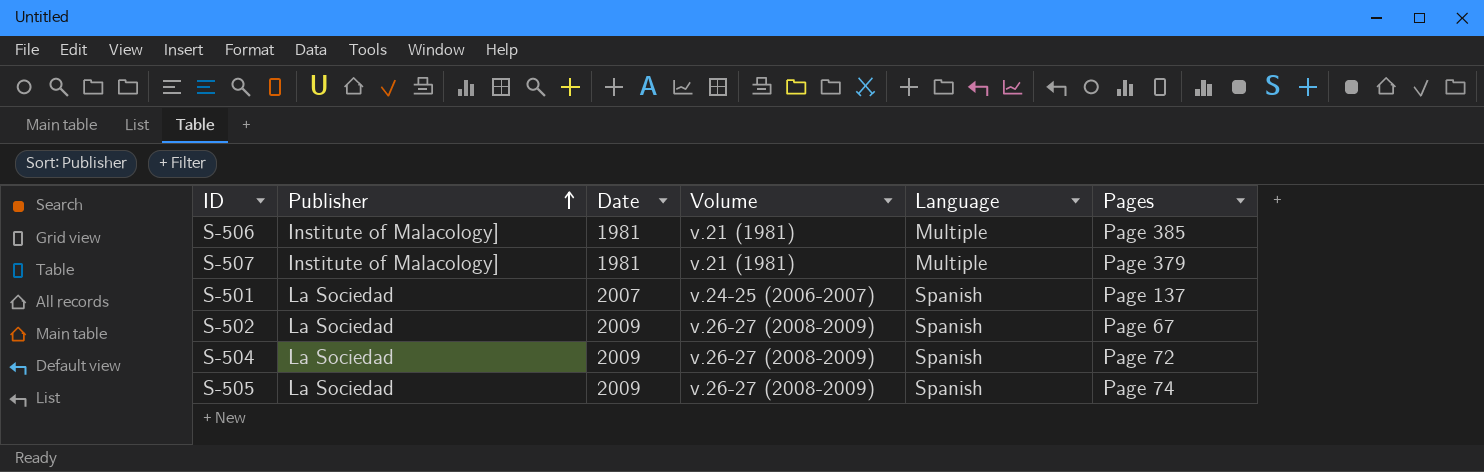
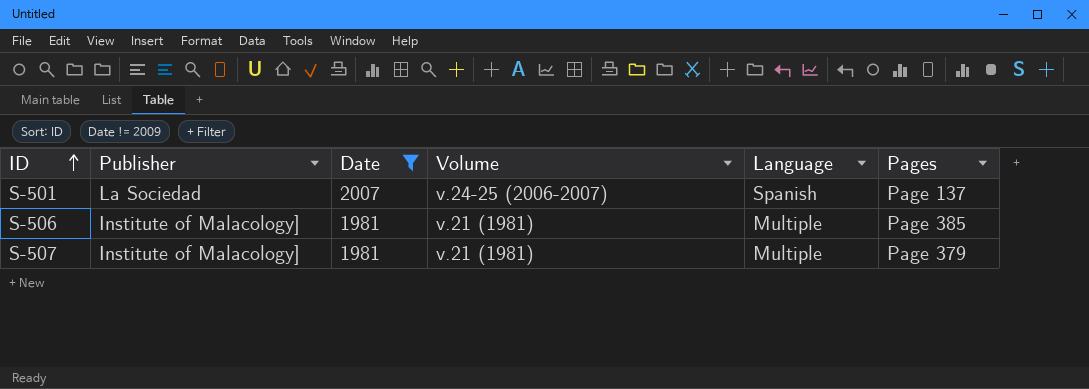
filter: none -> Date != 2009
row order: Publisher ascending -> ID ascending

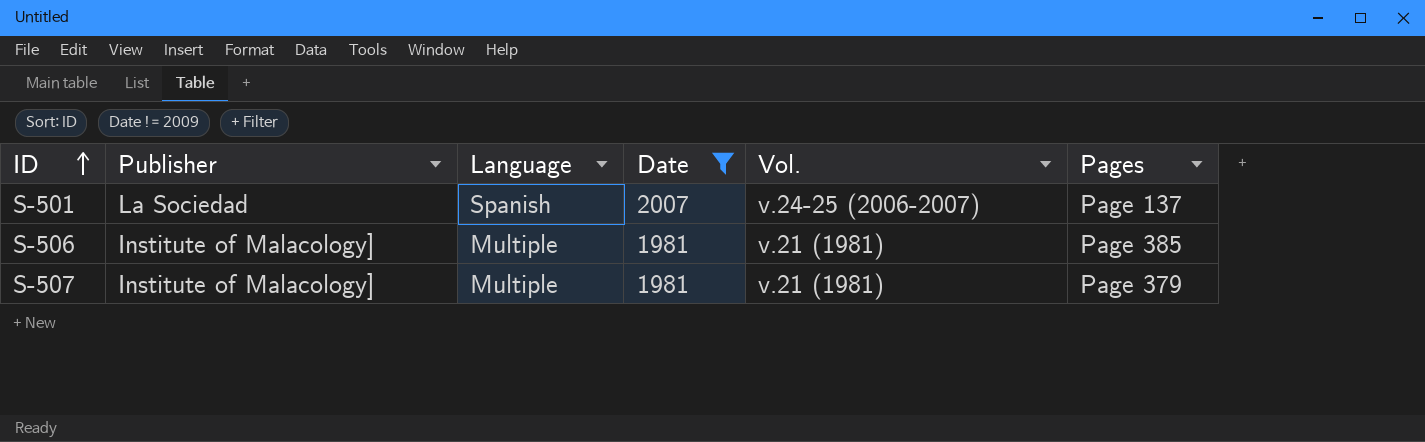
column Language | position: 5 -> 3
column name: Volume -> Vol.

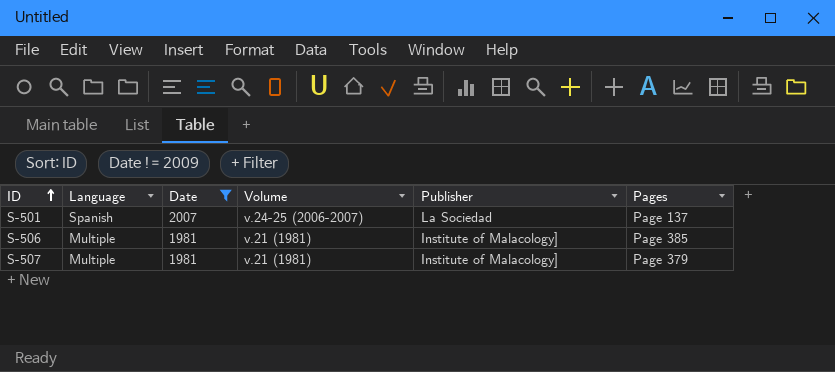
column name: Vol. -> Volume
column Publisher | position: 2 -> 5

